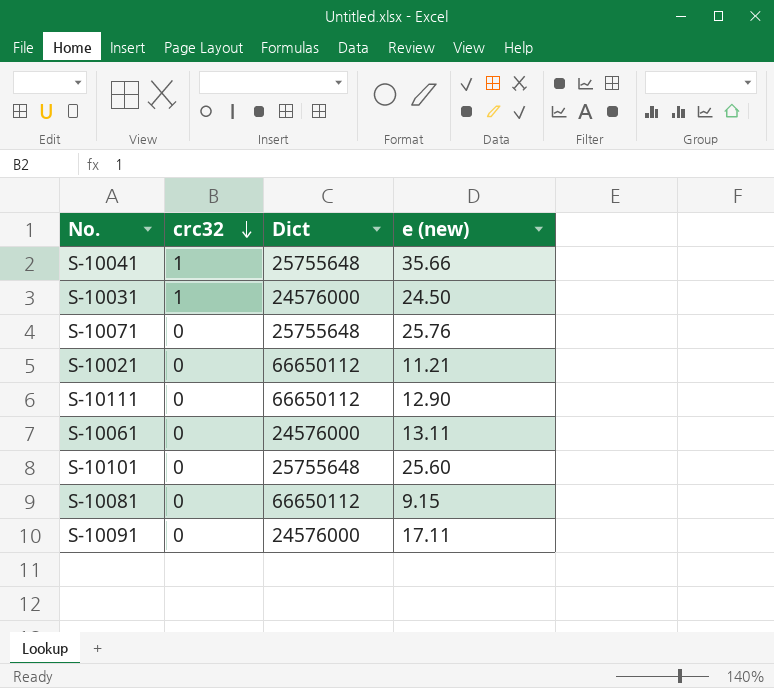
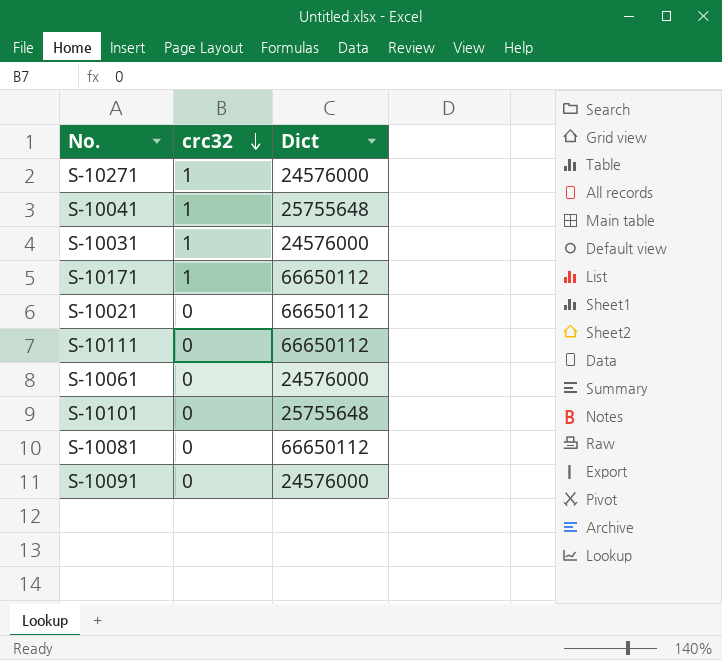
column e (new) | position: 4 -> none
row S-10071: 0 | 25755648 | 25.76 -> none
row S-10271: none -> 1 | 24576000
row S-10171: none -> 1 | 66650112

